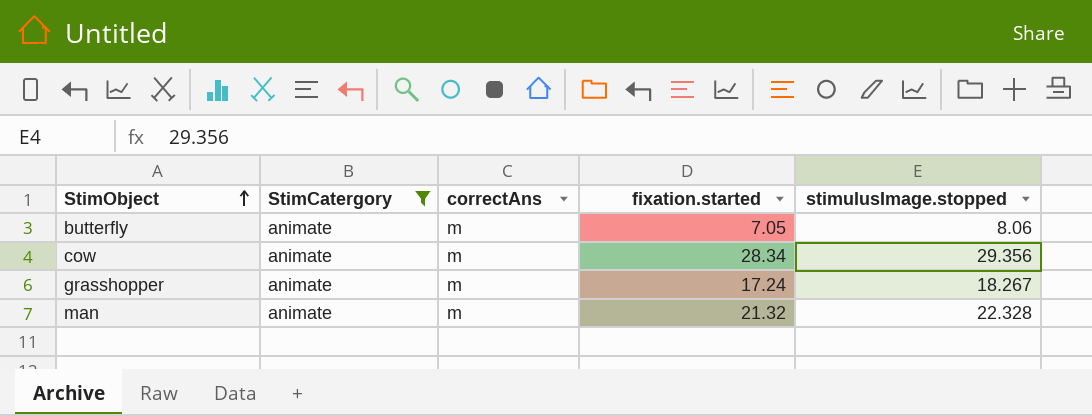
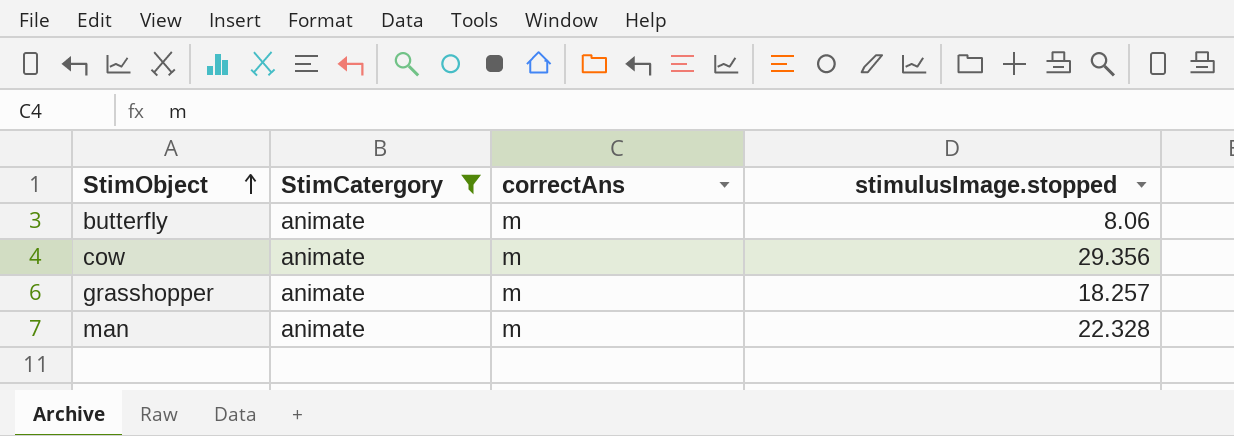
column fixation.started | position: 4 -> none
grasshopper | stimulusImage.stopped: 18.267 -> 18.257

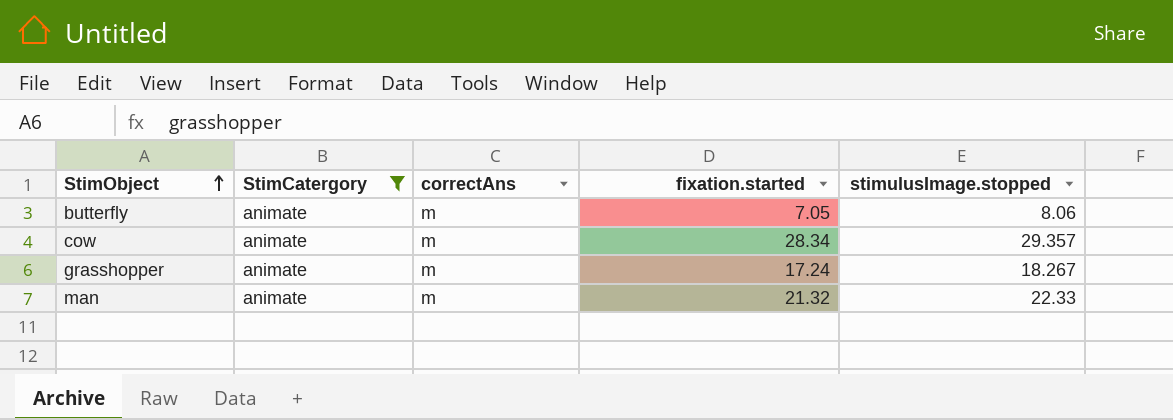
column fixation.started | position: none -> 4
cow | stimulusImage.stopped: 29.356 -> 29.357
grasshopper | stimulusImage.stopped: 18.257 -> 18.267
man | stimulusImage.stopped: 22.328 -> 22.33

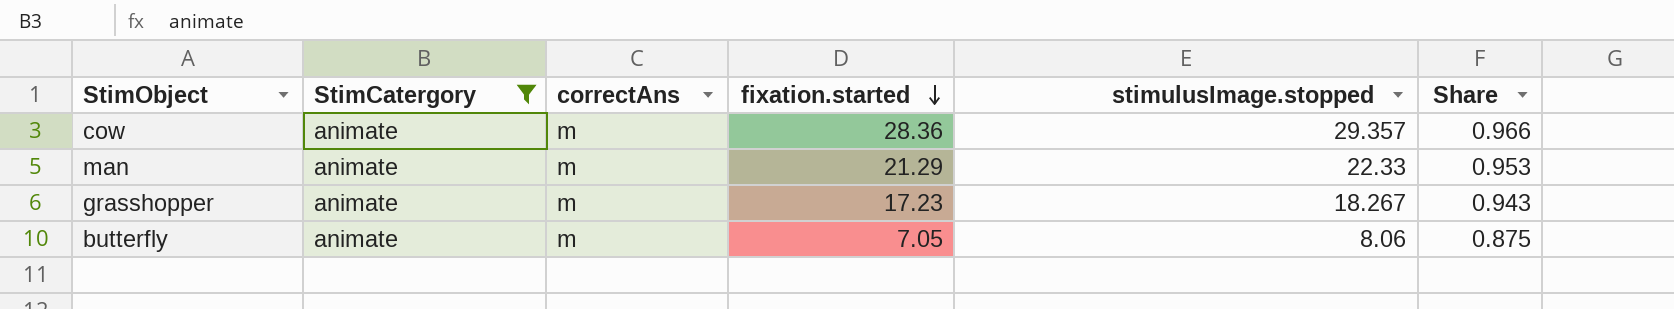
row order: StimObject ascending -> fixation.started descending
column Share | formula: none -> [fixation.started] / [stimulusImage.stopped]
cow | fixation.started: 28.34 -> 28.36
man | fixation.started: 21.32 -> 21.29
grasshopper | fixation.started: 17.24 -> 17.23

